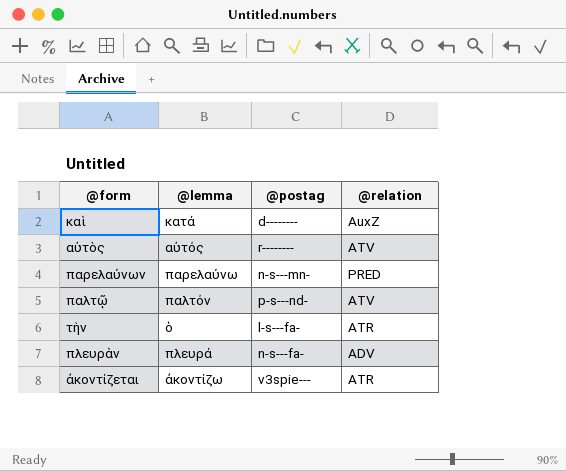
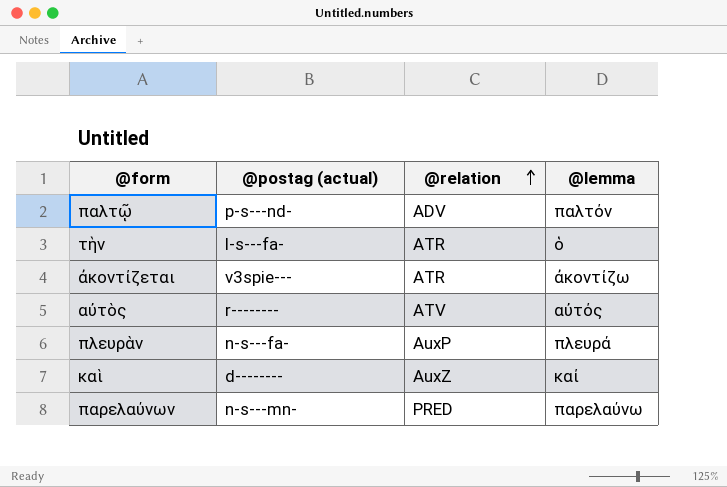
row order: none -> @relation ascending
column name: @postag -> @postag (actual)
column @lemma | position: 2 -> 4
παλτῷ | @relation: ATV -> ADV
πλευρὰν | @relation: ADV -> AuxP
καὶ | @lemma: κατά -> καί

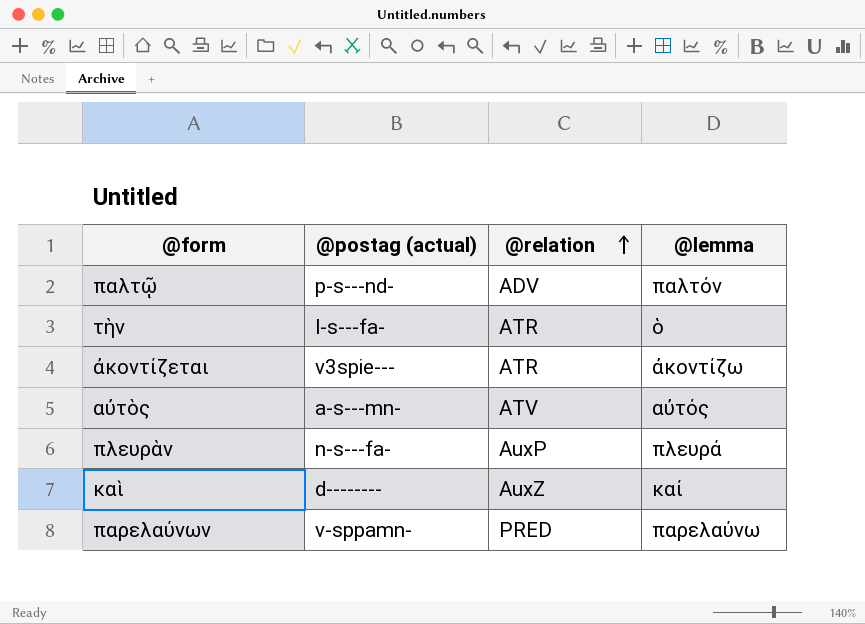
αὐτὸς | @postag (actual): r-------- -> a-s---mn-
παρελαύνων | @postag (actual): n-s---mn- -> v-sppamn-

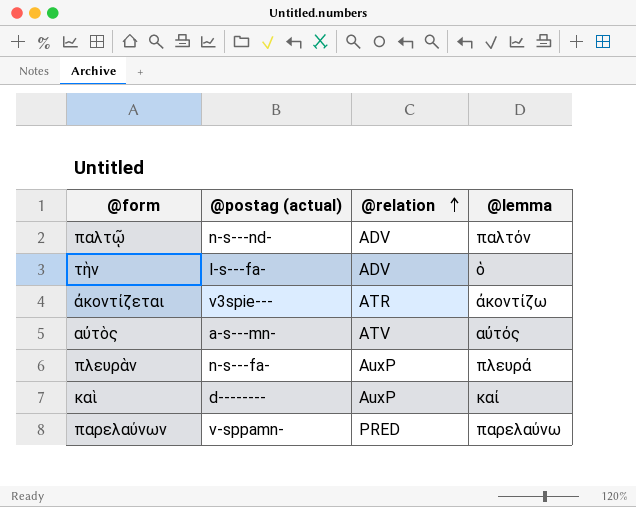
παλτῷ | @postag (actual): p-s---nd- -> n-s---nd-
τὴν | @relation: ATR -> ADV
καὶ | @relation: AuxZ -> AuxP

